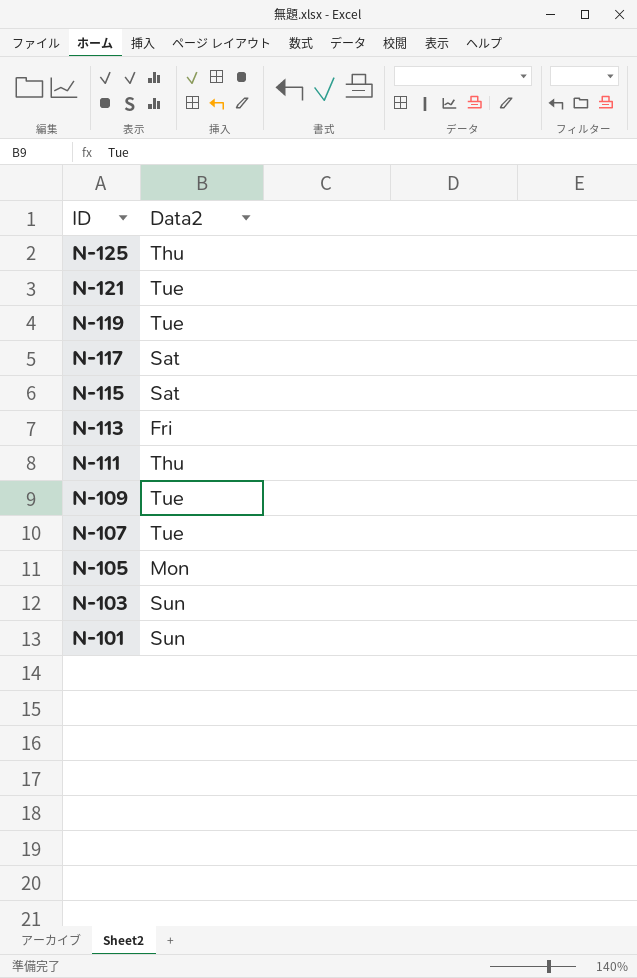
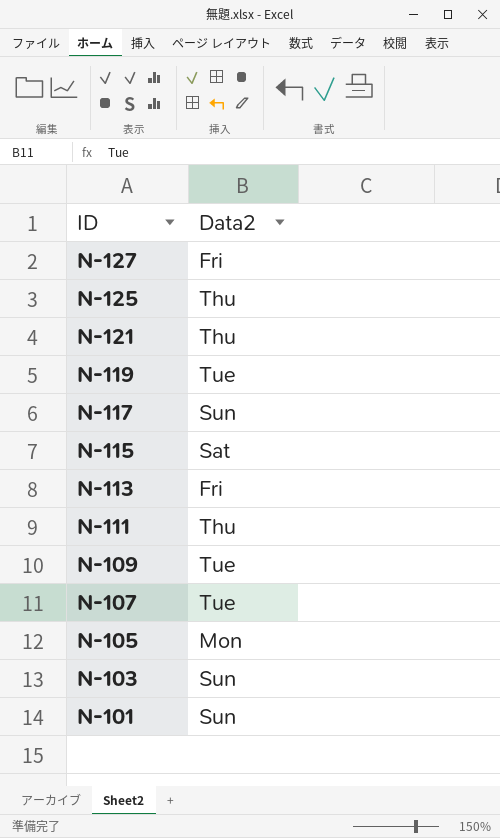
row N-127: none -> Fri
N-121 | Data2: Tue -> Thu
N-117 | Data2: Sat -> Sun

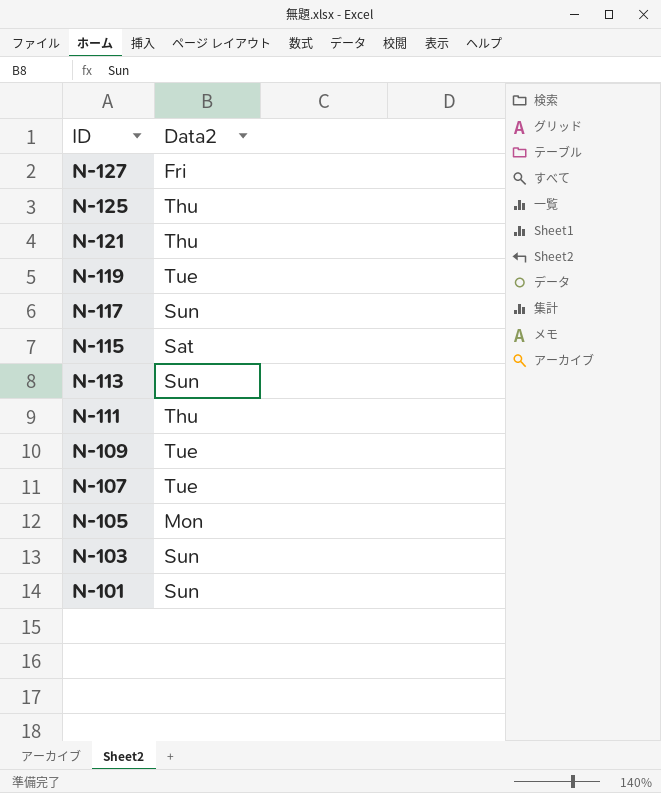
N-113 | Data2: Fri -> Sun

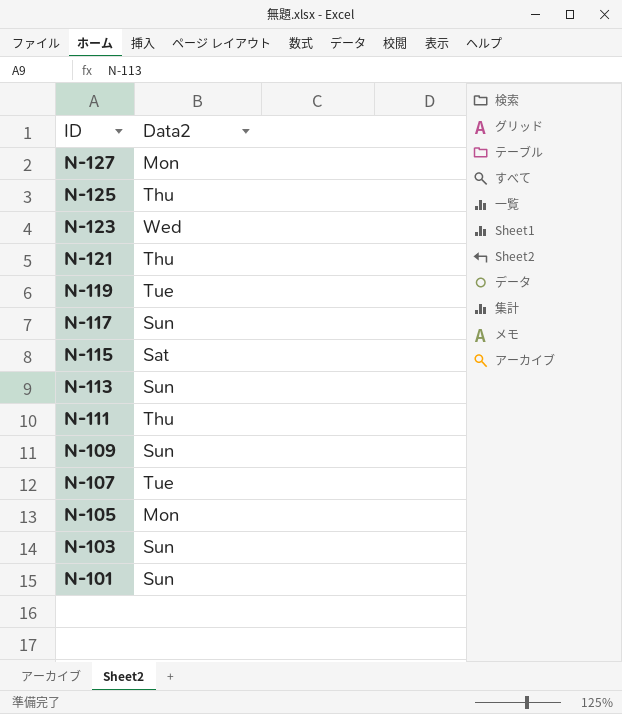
N-127 | Data2: Fri -> Mon
row N-123: none -> Wed
N-109 | Data2: Tue -> Sun

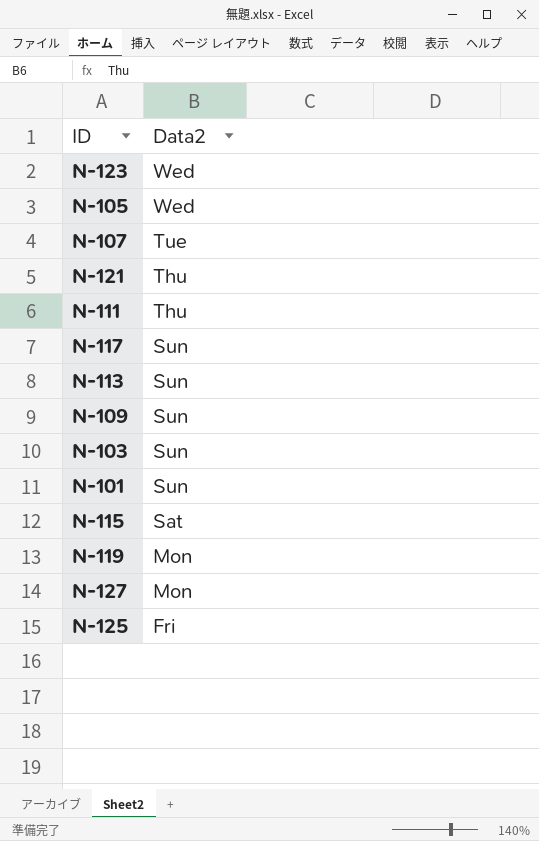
row order: ID descending -> Data2 descending
N-105 | Data2: Mon -> Wed
N-119 | Data2: Tue -> Mon
N-125 | Data2: Thu -> Fri

